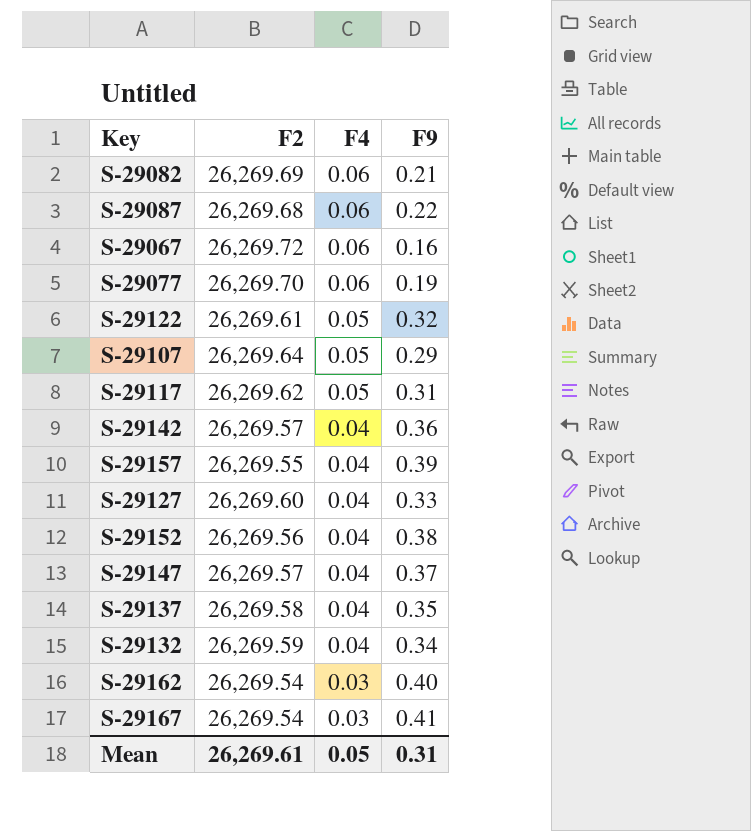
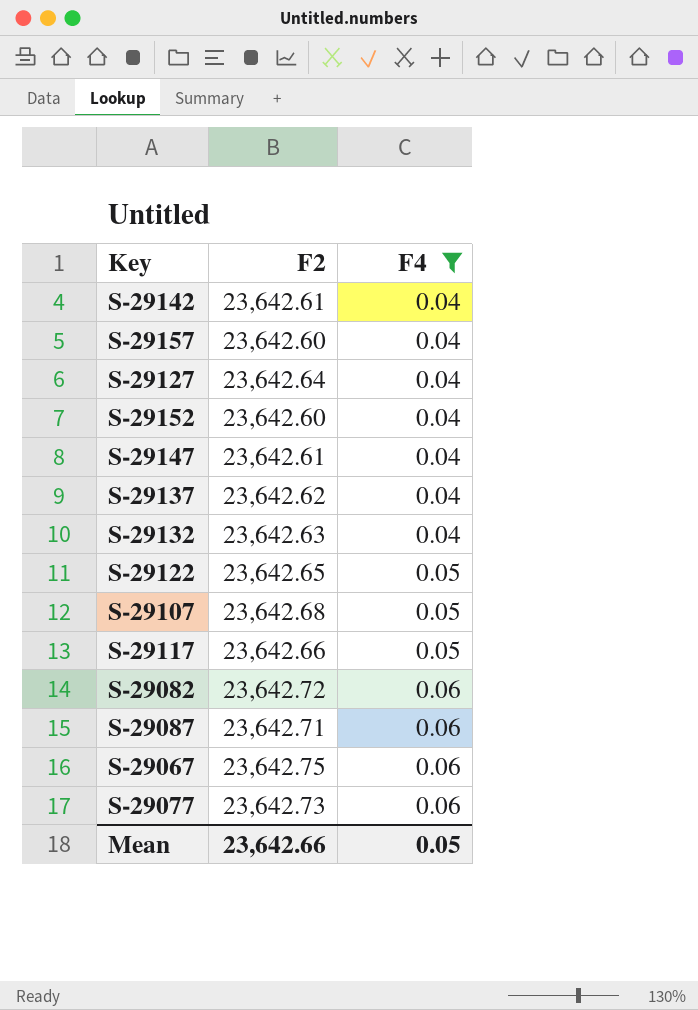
filter: none -> F4 != 0.03
row order: F4 descending -> F4 ascending
column F9 | position: 4 -> none
S-29142 | F2: 26,269.57 -> 23,642.61
S-29157 | F2: 26,269.55 -> 23,642.60
S-29127 | F2: 26,269.60 -> 23,642.64
S-29152 | F2: 26,269.56 -> 23,642.60
S-29147 | F2: 26,269.57 -> 23,642.61
S-29137 | F2: 26,269.58 -> 23,642.62
S-29132 | F2: 26,269.59 -> 23,642.63
S-29122 | F2: 26,269.61 -> 23,642.65
S-29107 | F2: 26,269.64 -> 23,642.68
S-29117 | F2: 26,269.62 -> 23,642.66
S-29082 | F2: 26,269.69 -> 23,642.72
S-29087 | F2: 26,269.68 -> 23,642.71
S-29067 | F2: 26,269.72 -> 23,642.75
S-29077 | F2: 26,269.70 -> 23,642.73
Mean | F2: 26,269.61 -> 23,642.66

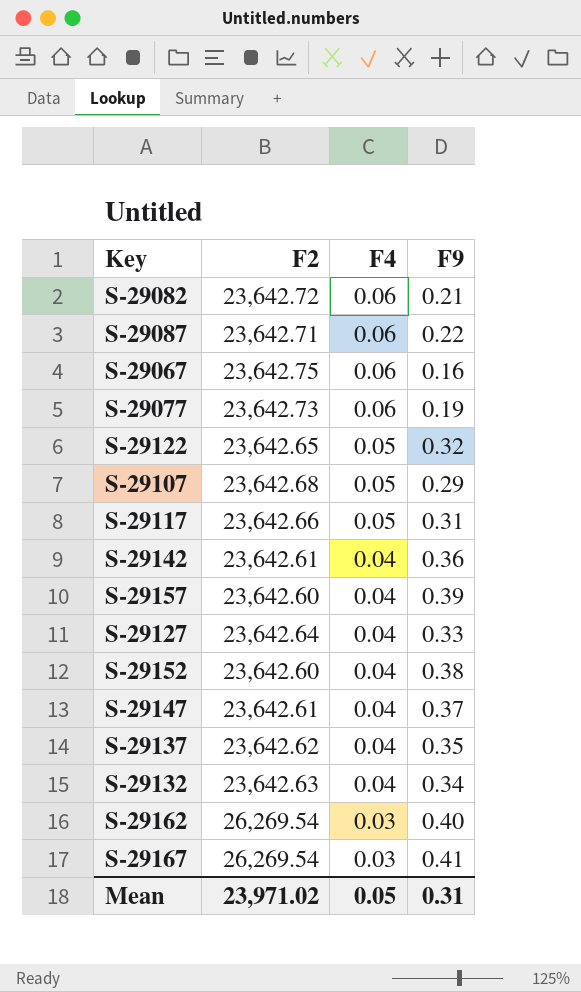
filter: F4 != 0.03 -> none
row order: F4 ascending -> F4 descending
column F9 | position: none -> 4
Mean | F2: 23,642.66 -> 23,971.02

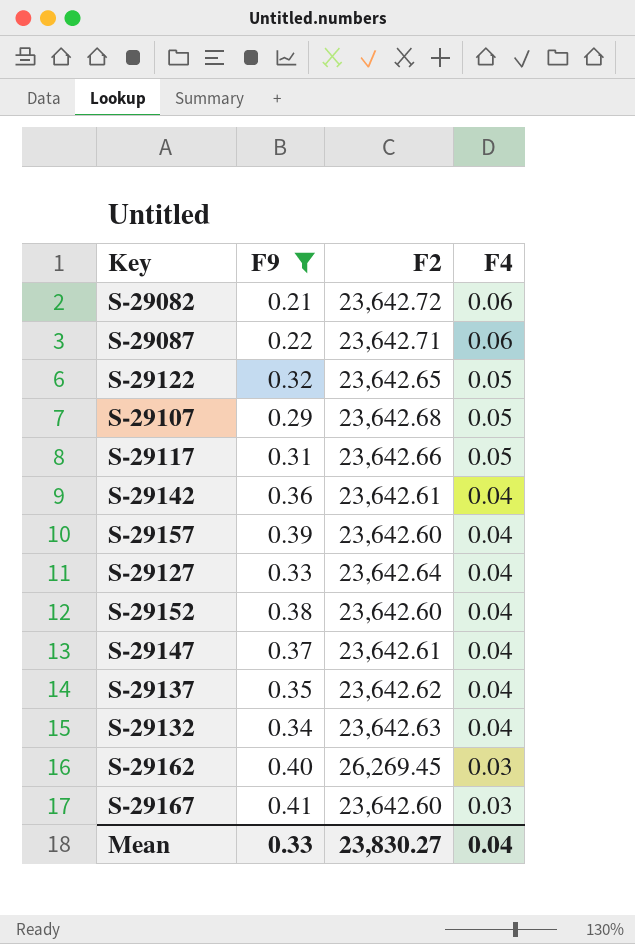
filter: none -> F9 >= 0.21
column F9 | position: 4 -> 2
S-29162 | F2: 26,269.54 -> 26,269.45
S-29167 | F2: 26,269.54 -> 23,642.60
Mean | F9: 0.31 -> 0.33
Mean | F2: 23,971.02 -> 23,830.27
Mean | F4: 0.05 -> 0.04

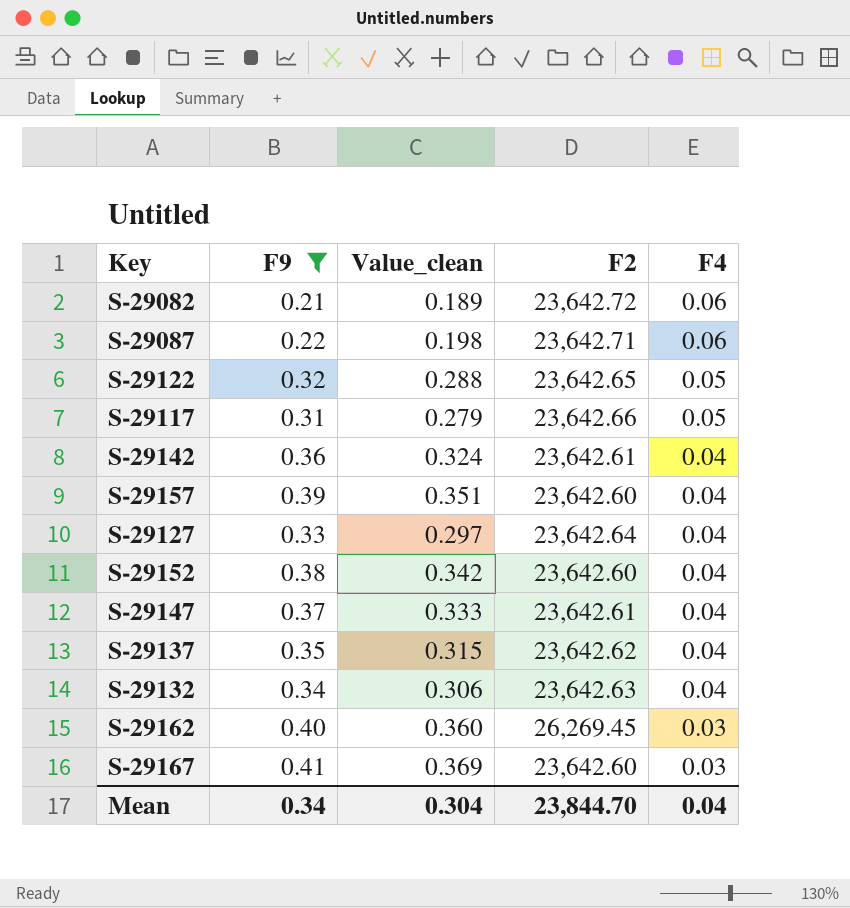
column Value_clean | formula: none -> [F9] * 0.9
row S-29107: 0.29 | 23,642.68 | 0.05 -> none
Mean | F9: 0.33 -> 0.34
Mean | F2: 23,830.27 -> 23,844.70

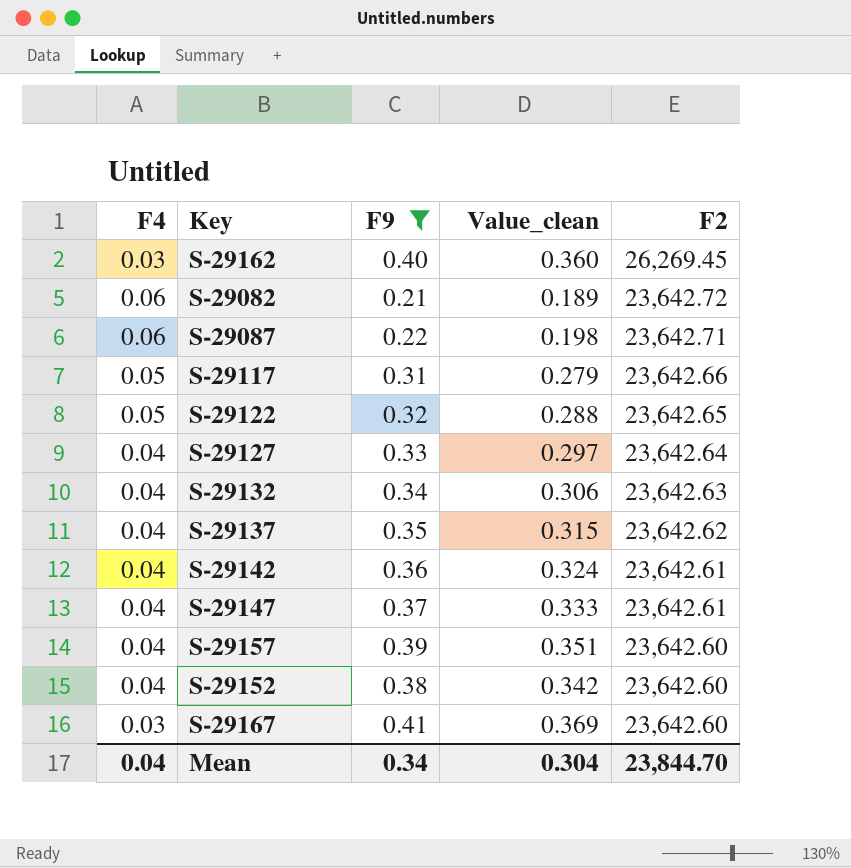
row order: F4 descending -> F2 descending
column F4 | position: 5 -> 1

